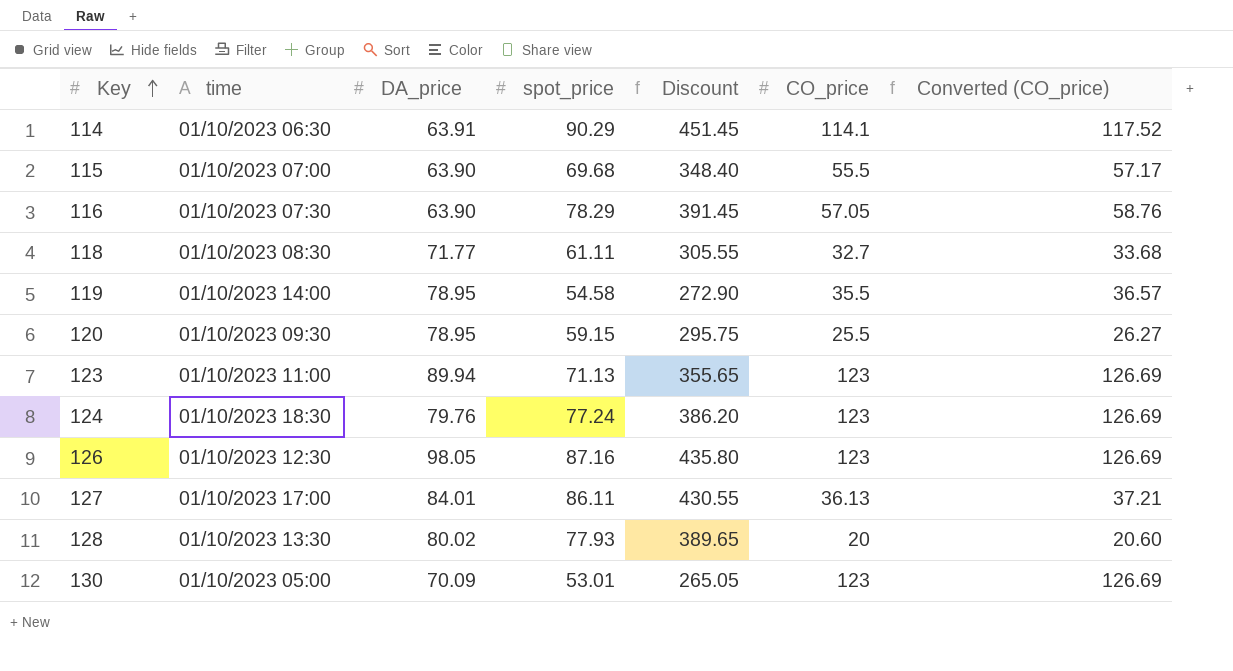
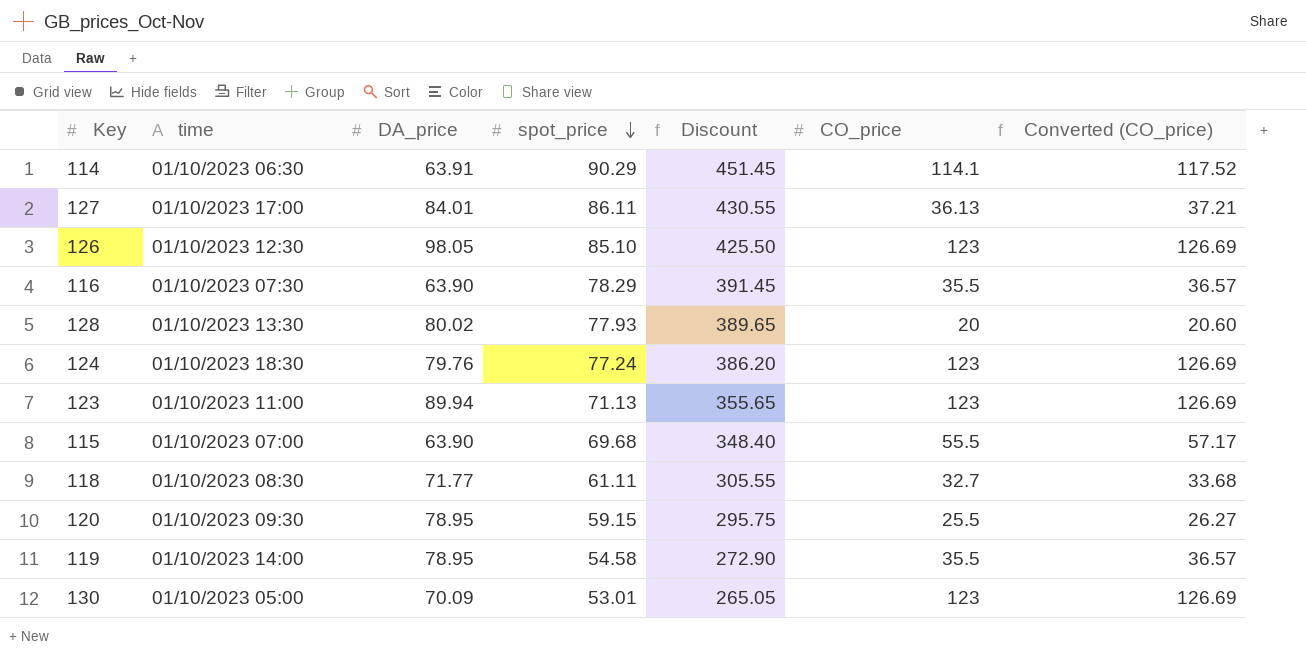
row order: Key ascending -> spot_price descending
126 | spot_price: 87.16 -> 85.10
126 | Discount: 435.80 -> 425.50
116 | CO_price: 57.05 -> 35.5
116 | Converted (CO_price): 58.76 -> 36.57

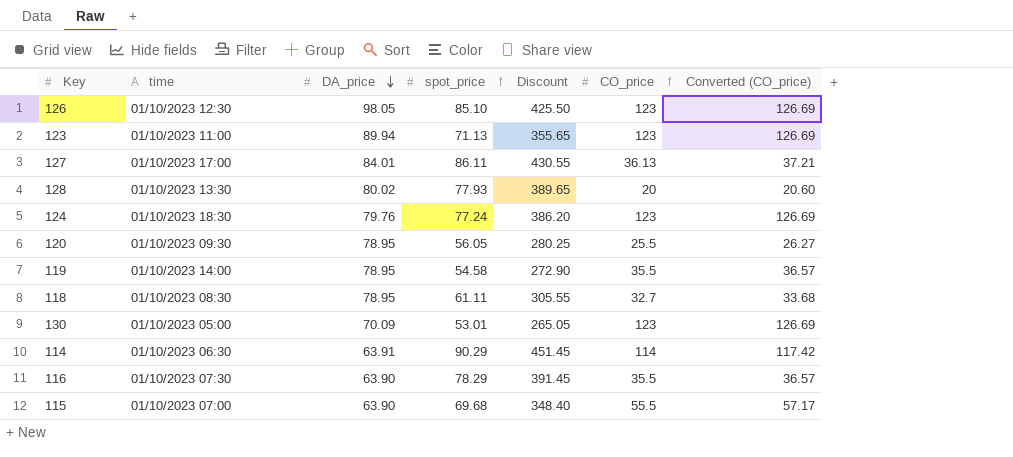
row order: spot_price descending -> DA_price descending
120 | spot_price: 59.15 -> 56.05
120 | Discount: 295.75 -> 280.25
118 | DA_price: 71.77 -> 78.95
114 | CO_price: 114.1 -> 114
114 | Converted (CO_price): 117.52 -> 117.42

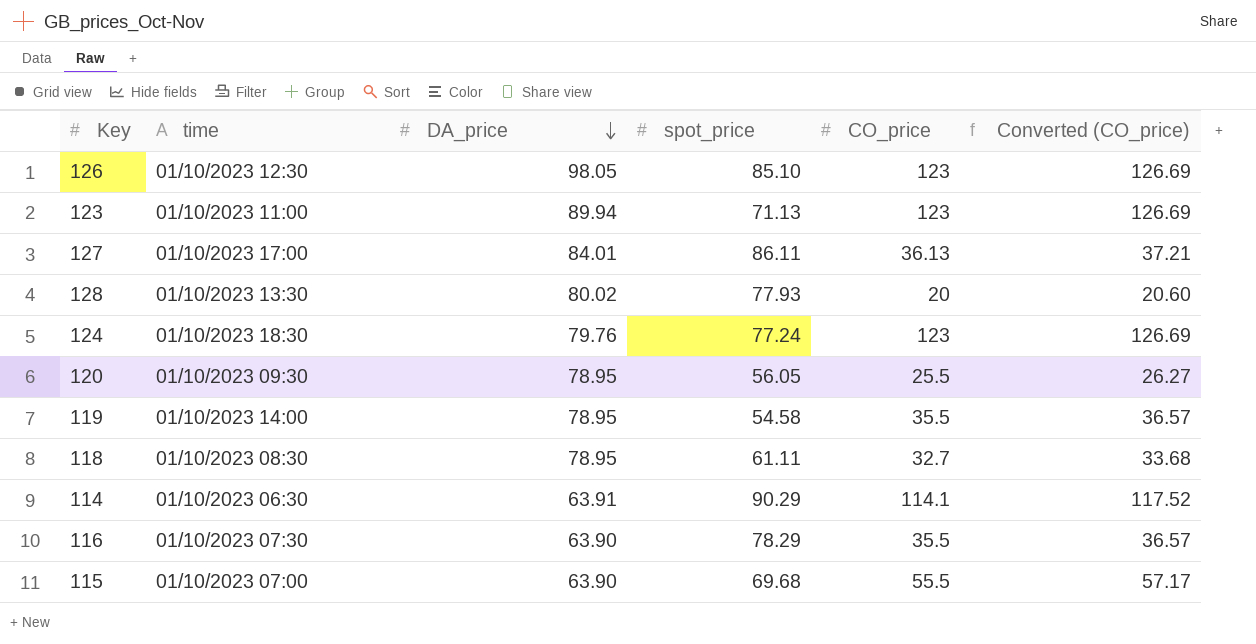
column Discount | formula: [spot_price] * 5 -> none
row 130: 01/10/2023 05:00 | 70.09 | 53.01 | 265.05 | 123 | 126.69 -> none
114 | CO_price: 114 -> 114.1
114 | Converted (CO_price): 117.42 -> 117.52

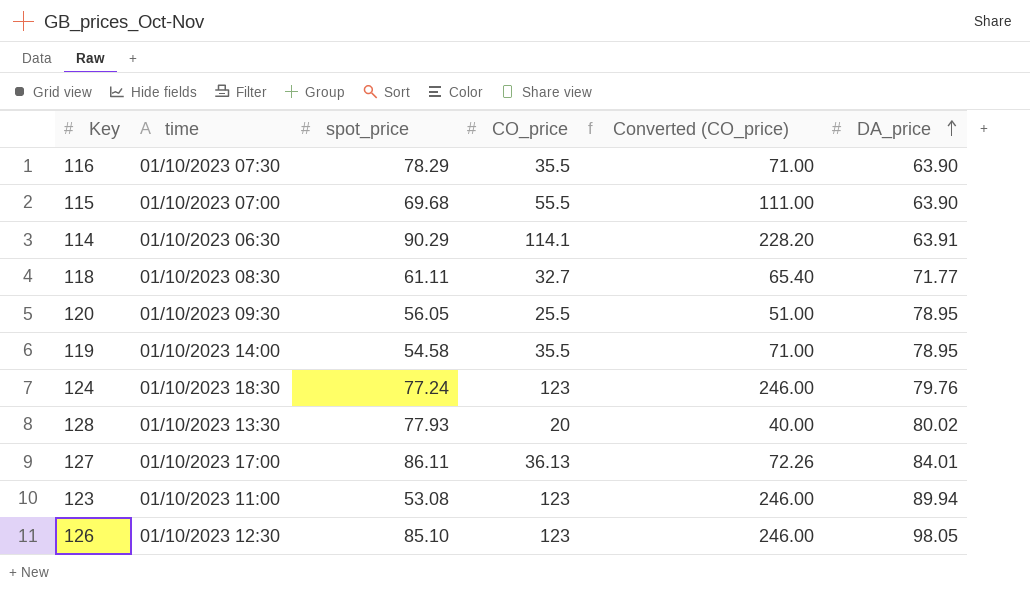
row order: DA_price descending -> DA_price ascending
column Converted (CO_price) | formula: [CO_price] * 1.03 -> [CO_price] * 2
column DA_price | position: 3 -> 6
118 | DA_price: 78.95 -> 71.77
123 | spot_price: 71.13 -> 53.08

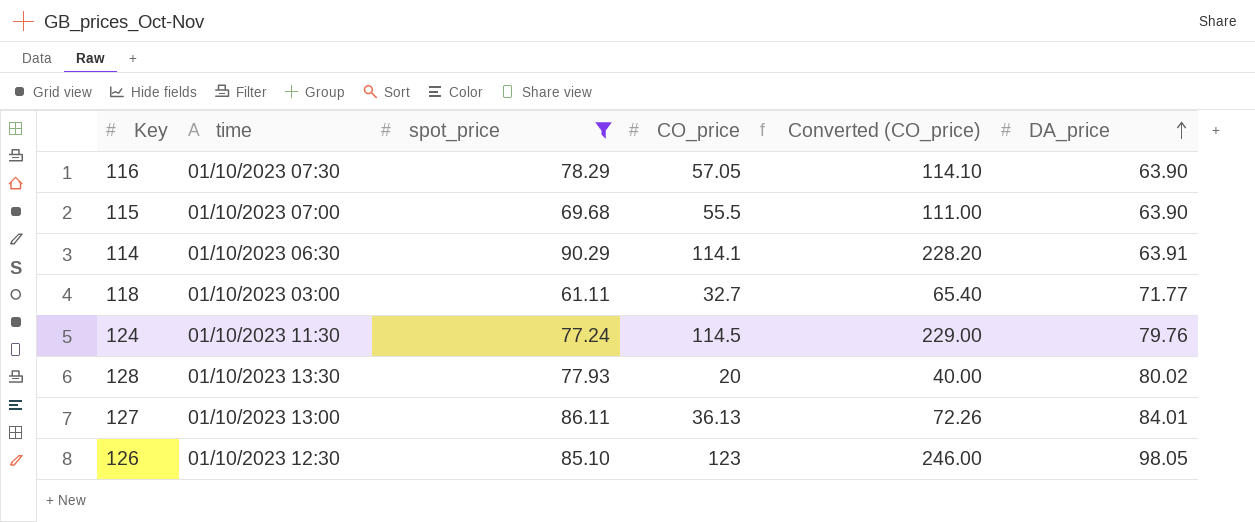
filter: none -> spot_price >= 61.11
116 | CO_price: 35.5 -> 57.05
116 | Converted (CO_price): 71.00 -> 114.10
118 | time: 01/10/2023 08:30 -> 01/10/2023 03:00
124 | time: 01/10/2023 18:30 -> 01/10/2023 11:30
124 | CO_price: 123 -> 114.5
124 | Converted (CO_price): 246.00 -> 229.00
127 | time: 01/10/2023 17:00 -> 01/10/2023 13:00

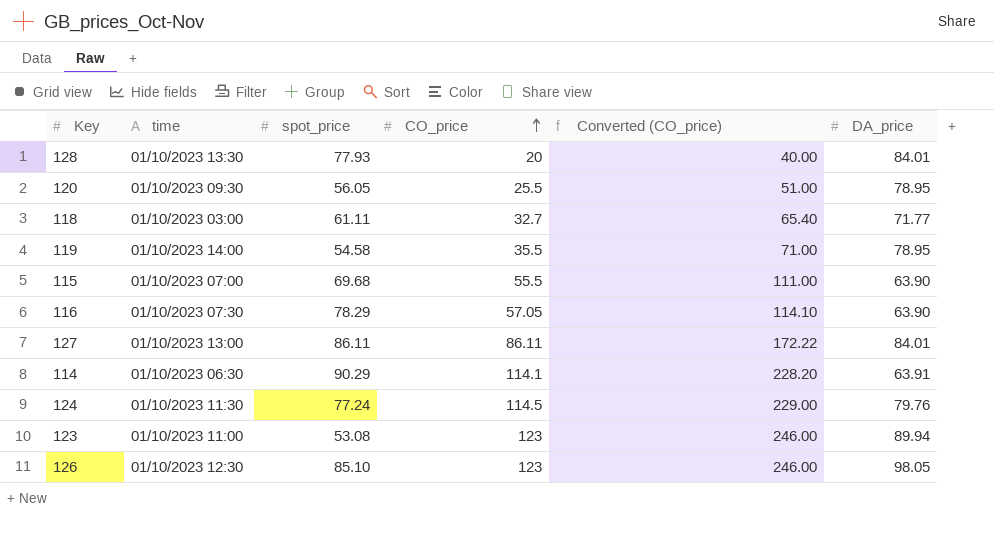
filter: spot_price >= 61.11 -> none
row order: DA_price ascending -> CO_price ascending
128 | DA_price: 80.02 -> 84.01
127 | CO_price: 36.13 -> 86.11
127 | Converted (CO_price): 72.26 -> 172.22

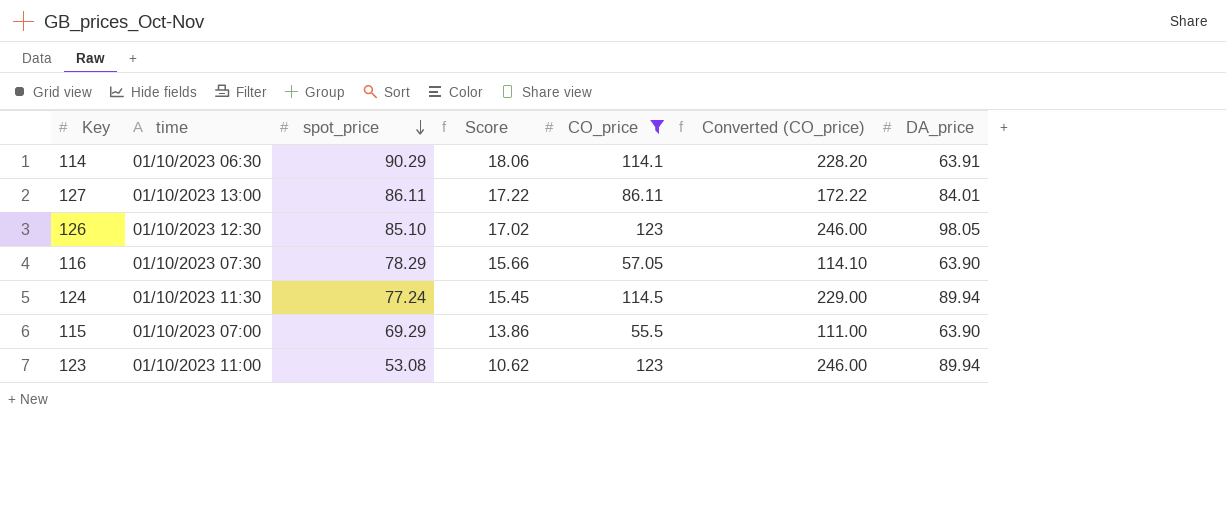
filter: none -> CO_price >= 55.5
row order: CO_price ascending -> spot_price descending
column Score | formula: none -> [spot_price] * 0.2
124 | DA_price: 79.76 -> 89.94
115 | spot_price: 69.68 -> 69.29

